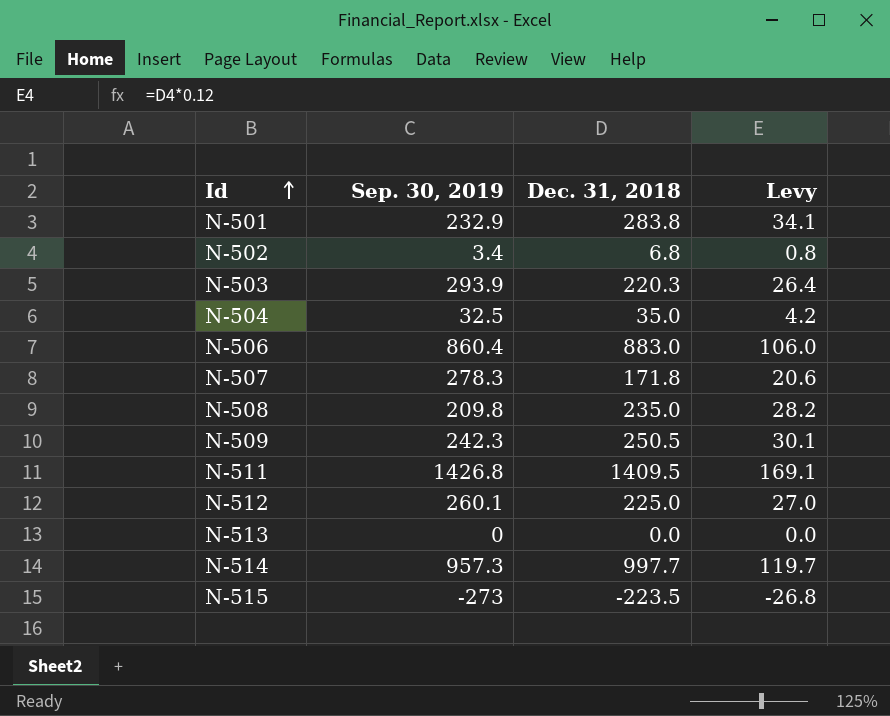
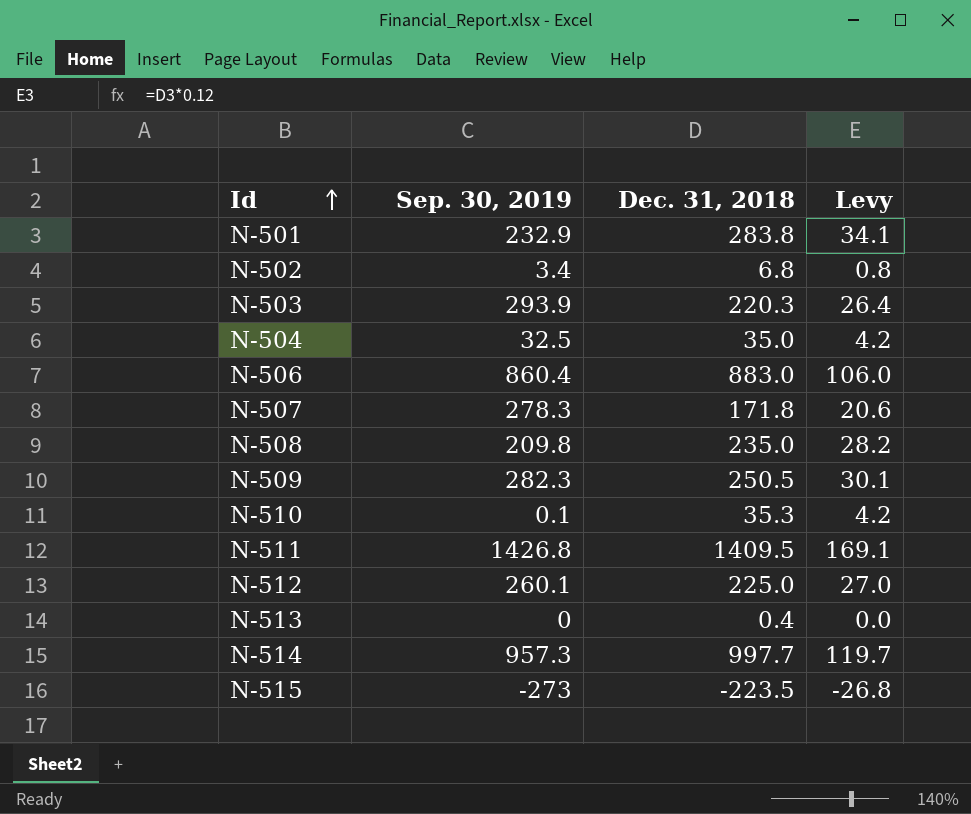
N-509 | Sep. 30, 2019: 242.3 -> 282.3
row N-510: none -> 0.1 | 35.3 | 4.2
N-513 | Dec. 31, 2018: 0.0 -> 0.4

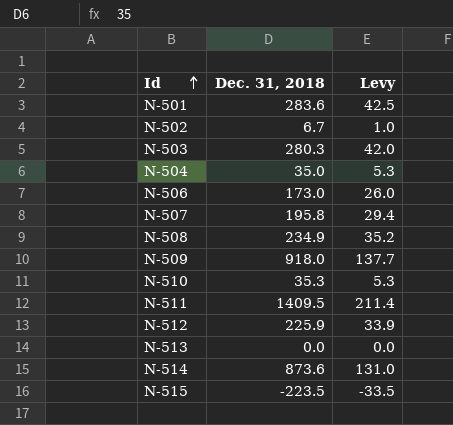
column Sep. 30, 2019 | position: 2 -> none
column Levy | formula: [Dec. 31, 2018] * 0.12 -> [Dec. 31, 2018] * 0.15
N-501 | Dec. 31, 2018: 283.8 -> 283.6
N-502 | Dec. 31, 2018: 6.8 -> 6.7
N-503 | Dec. 31, 2018: 220.3 -> 280.3
N-506 | Dec. 31, 2018: 883.0 -> 173.0
N-507 | Dec. 31, 2018: 171.8 -> 195.8
N-508 | Dec. 31, 2018: 235.0 -> 234.9
N-509 | Dec. 31, 2018: 250.5 -> 918.0
N-512 | Dec. 31, 2018: 225.0 -> 225.9
N-513 | Dec. 31, 2018: 0.4 -> 0.0
N-514 | Dec. 31, 2018: 997.7 -> 873.6

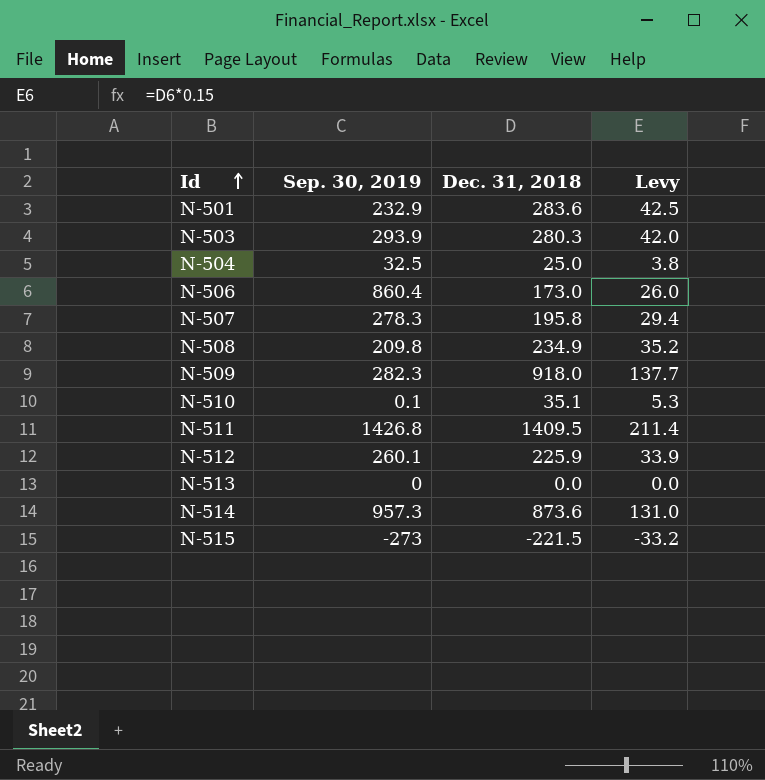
column Sep. 30, 2019 | position: none -> 2
row N-502: 6.7 | 1.0 -> none
N-504 | Dec. 31, 2018: 35.0 -> 25.0
N-504 | Levy: 5.3 -> 3.8
N-510 | Dec. 31, 2018: 35.3 -> 35.1
N-515 | Dec. 31, 2018: -223.5 -> -221.5
N-515 | Levy: -33.5 -> -33.2

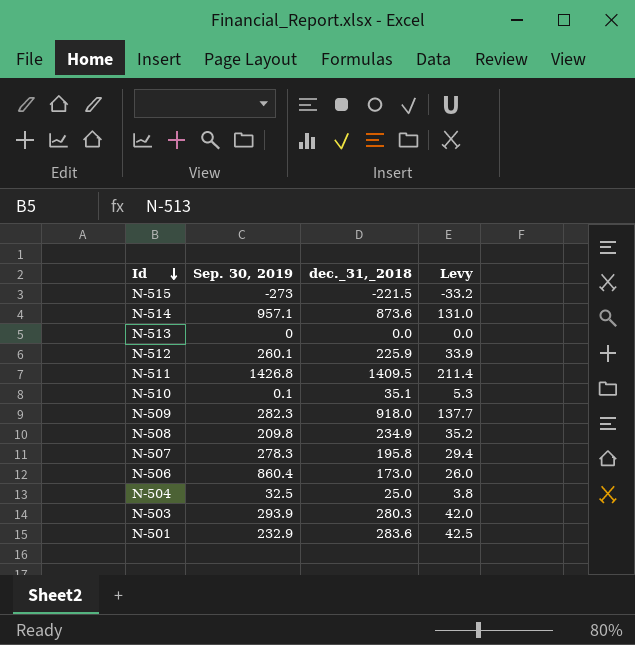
row order: Id ascending -> Id descending
column name: Dec. 31, 2018 -> dec._31,_2018
N-514 | Sep. 30, 2019: 957.3 -> 957.1

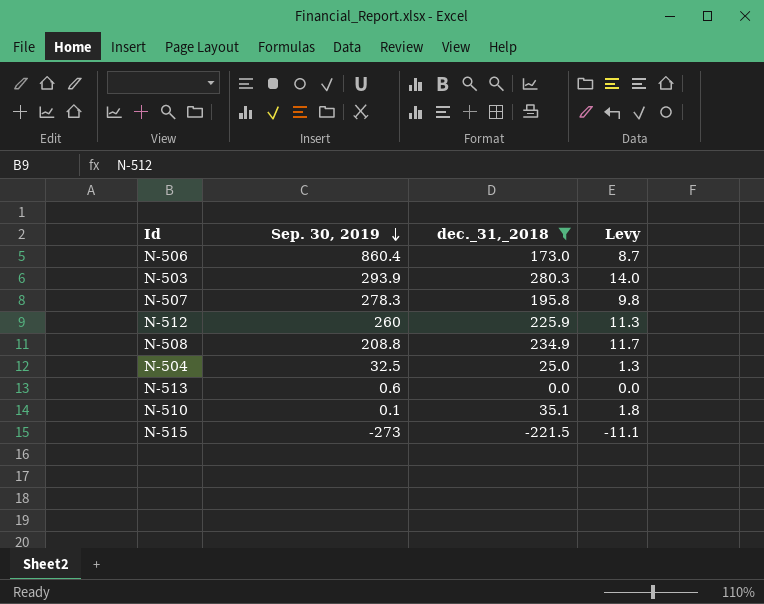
filter: none -> dec._31,_2018 <= 280.3
row order: Id descending -> Sep. 30, 2019 descending
column Levy | formula: [dec._31,_2018] * 0.15 -> [dec._31,_2018] * 0.05
N-512 | Sep. 30, 2019: 260.1 -> 260
N-508 | Sep. 30, 2019: 209.8 -> 208.8
N-513 | Sep. 30, 2019: 0 -> 0.6

